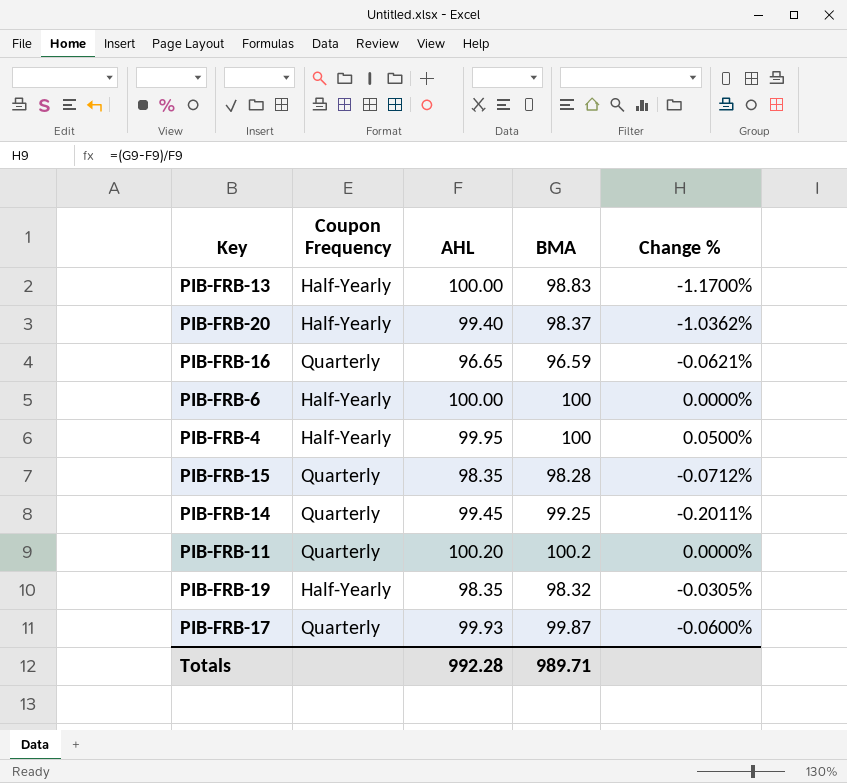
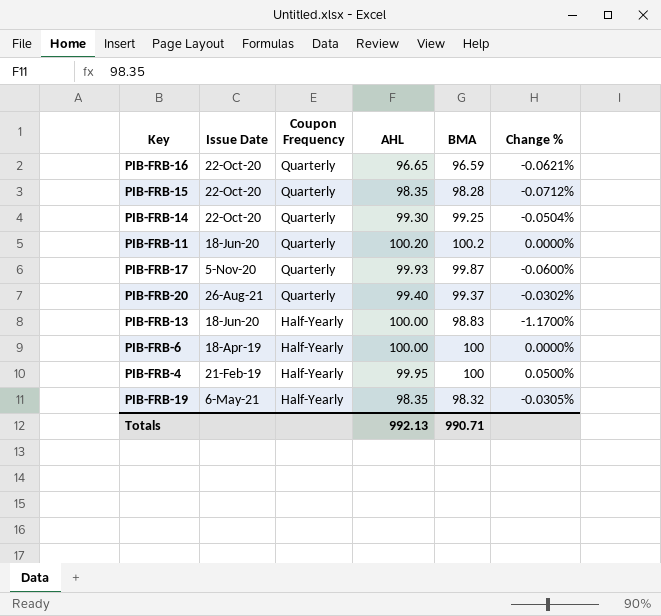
row order: none -> Coupon Frequency descending
column Issue Date | position: none -> 2
PIB-FRB-14 | AHL: 99.45 -> 99.30
PIB-FRB-14 | Change %: -0.2011% -> -0.0504%
PIB-FRB-20 | Coupon Frequency: Half-Yearly -> Quarterly
PIB-FRB-20 | BMA: 98.37 -> 99.37
PIB-FRB-20 | Change %: -1.0362% -> -0.0302%
Totals | AHL: 992.28 -> 992.13
Totals | BMA: 989.71 -> 990.71

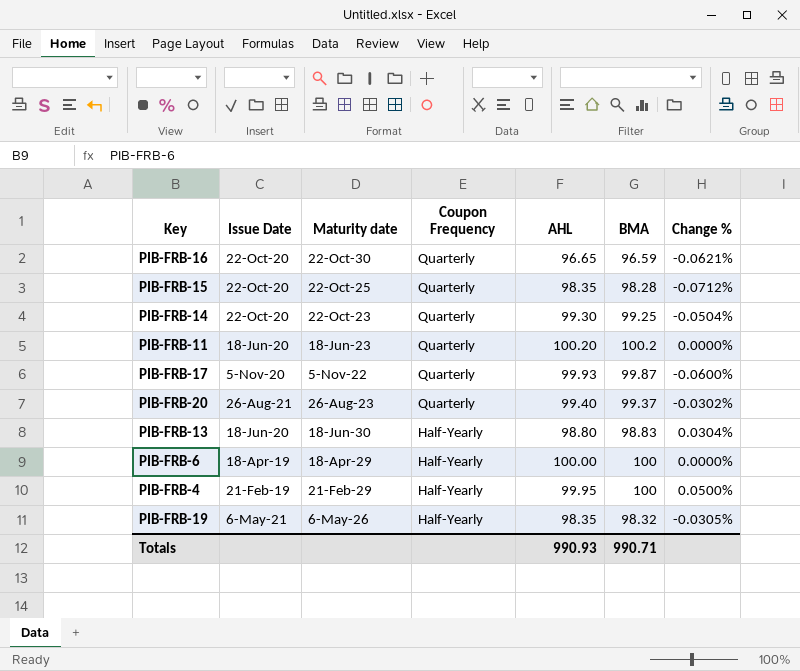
column Maturity date | position: none -> 3
PIB-FRB-13 | AHL: 100.00 -> 98.80
PIB-FRB-13 | Change %: -1.1700% -> 0.0304%
Totals | AHL: 992.13 -> 990.93

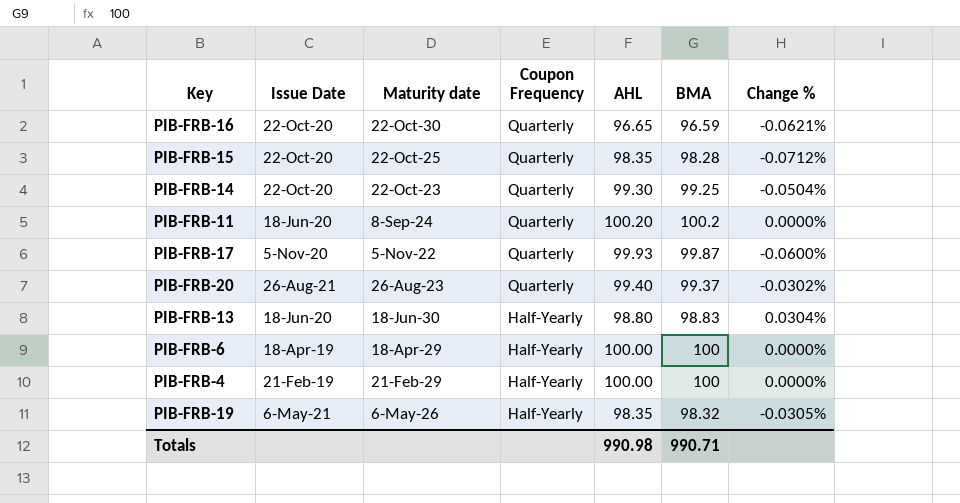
PIB-FRB-11 | Maturity date: 18-Jun-23 -> 8-Sep-24
PIB-FRB-4 | AHL: 99.95 -> 100.00
PIB-FRB-4 | Change %: 0.0500% -> 0.0000%
Totals | AHL: 990.93 -> 990.98

